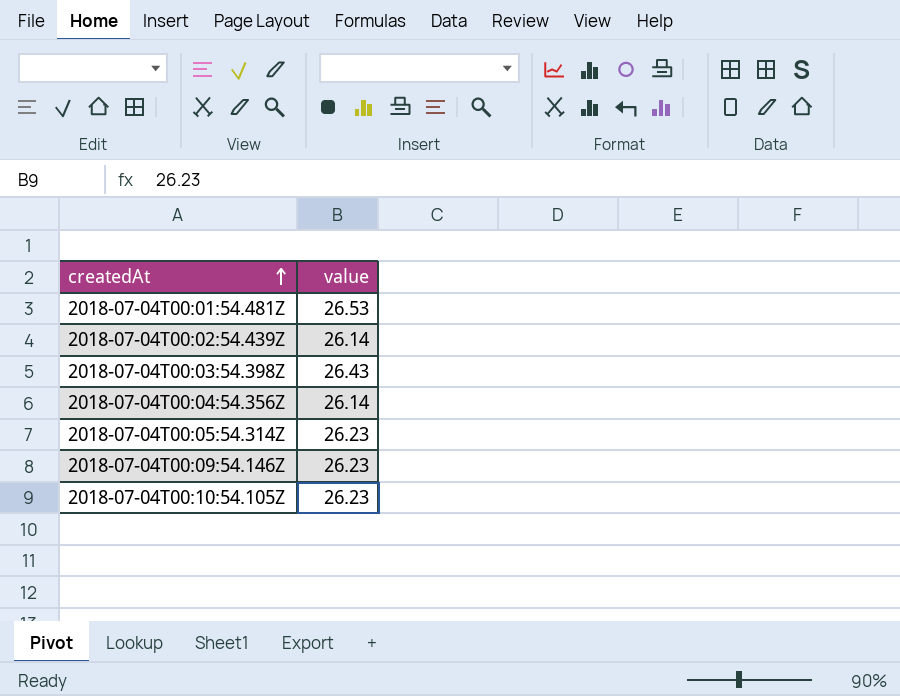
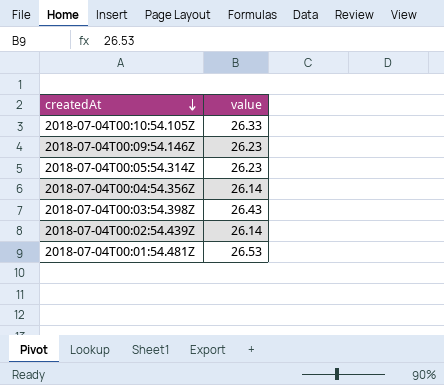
row order: createdAt ascending -> createdAt descending
2018-07-04T00:10:54.105Z | value: 26.23 -> 26.33

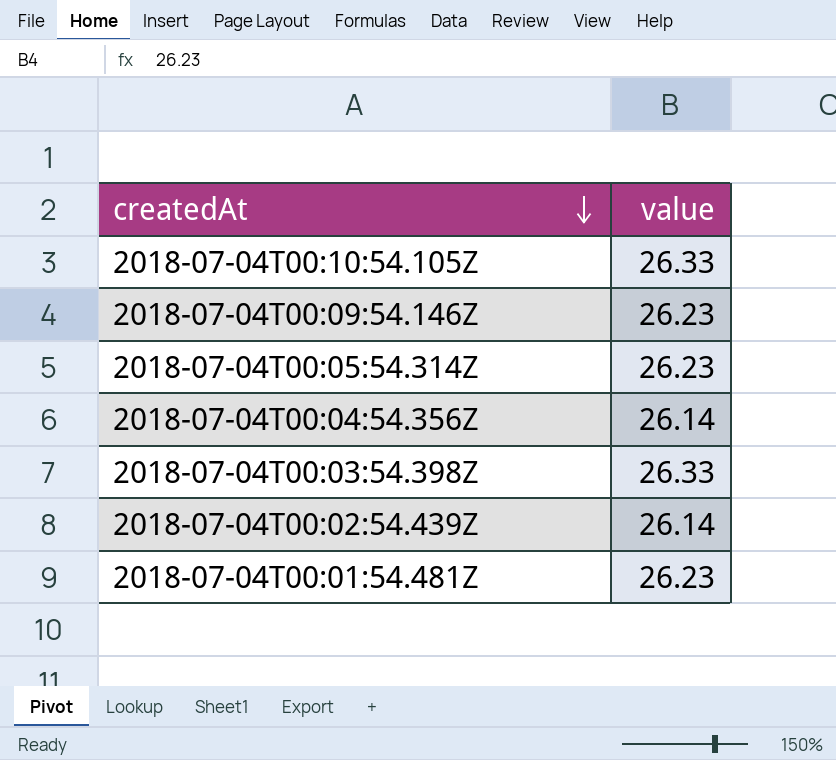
2018-07-04T00:03:54.398Z | value: 26.43 -> 26.33
2018-07-04T00:01:54.481Z | value: 26.53 -> 26.23

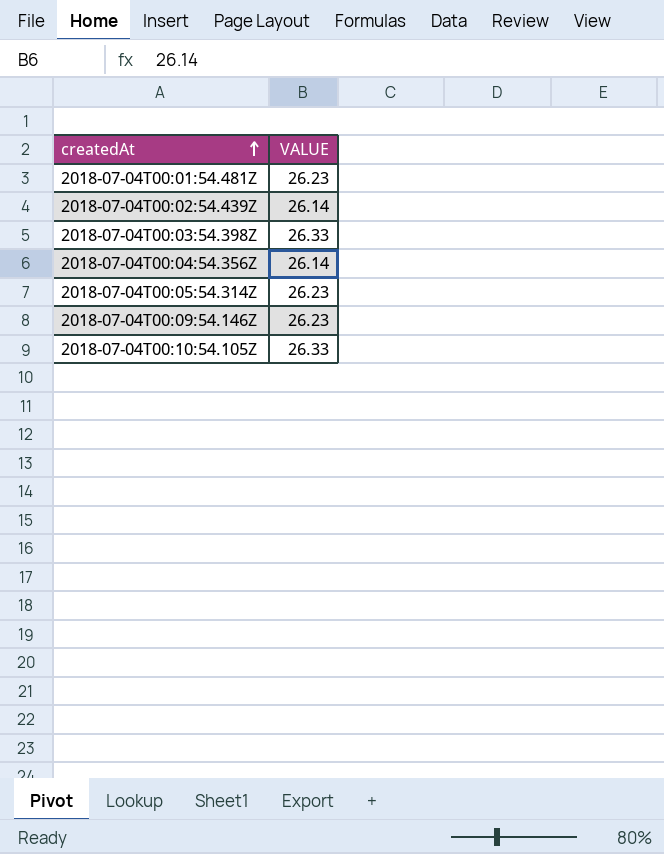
row order: createdAt descending -> createdAt ascending
column name: value -> VALUE

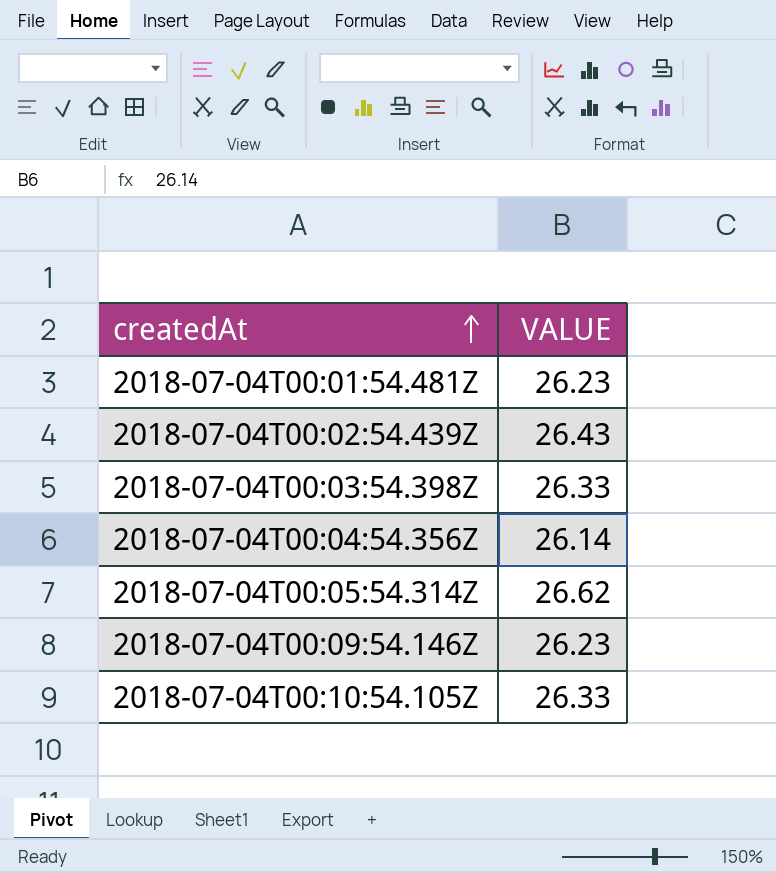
2018-07-04T00:02:54.439Z | VALUE: 26.14 -> 26.43
2018-07-04T00:05:54.314Z | VALUE: 26.23 -> 26.62

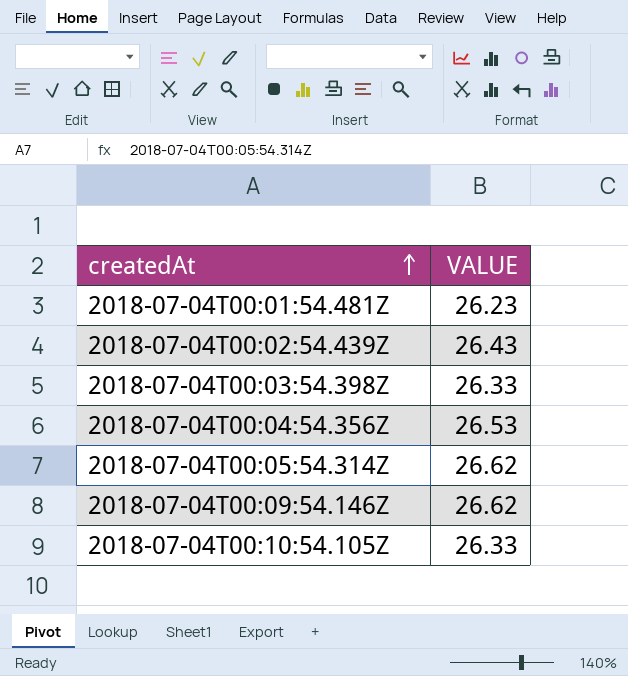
2018-07-04T00:04:54.356Z | VALUE: 26.14 -> 26.53
2018-07-04T00:09:54.146Z | VALUE: 26.23 -> 26.62

